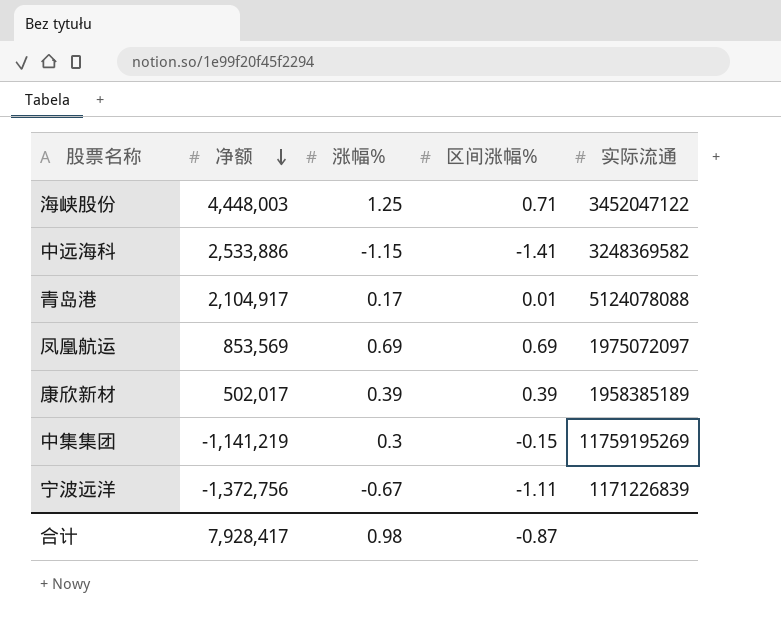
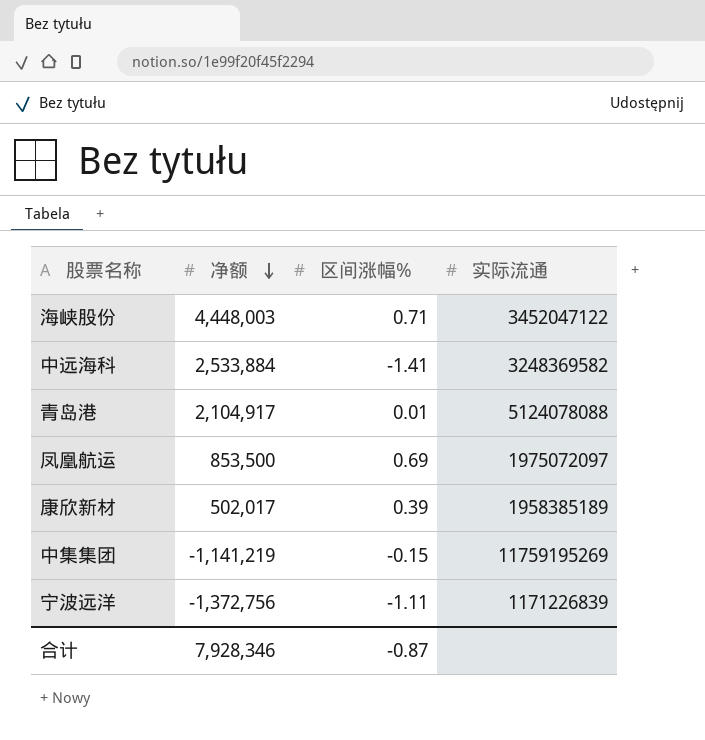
column 涨幅% | position: 3 -> none
中远海科 | 净额: 2,533,886 -> 2,533,884
凤凰航运 | 净额: 853,569 -> 853,500
合计 | 净额: 7,928,417 -> 7,928,346

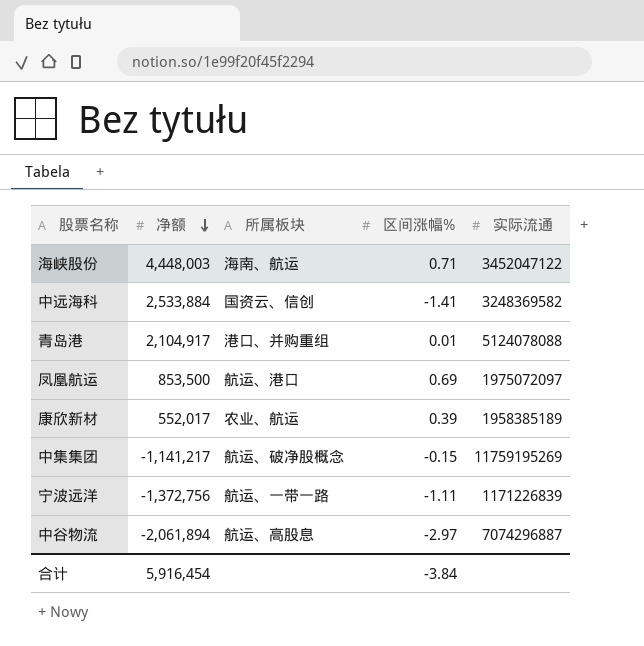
column 所属板块 | position: none -> 3
康欣新材 | 净额: 502,017 -> 552,017
中集集团 | 净额: -1,141,219 -> -1,141,217
row 中谷物流: none -> -2,061,894 | 航运、高股息 | -2.97 | 7074296887
合计 | 净额: 7,928,346 -> 5,916,454
合计 | 区间涨幅%: -0.87 -> -3.84

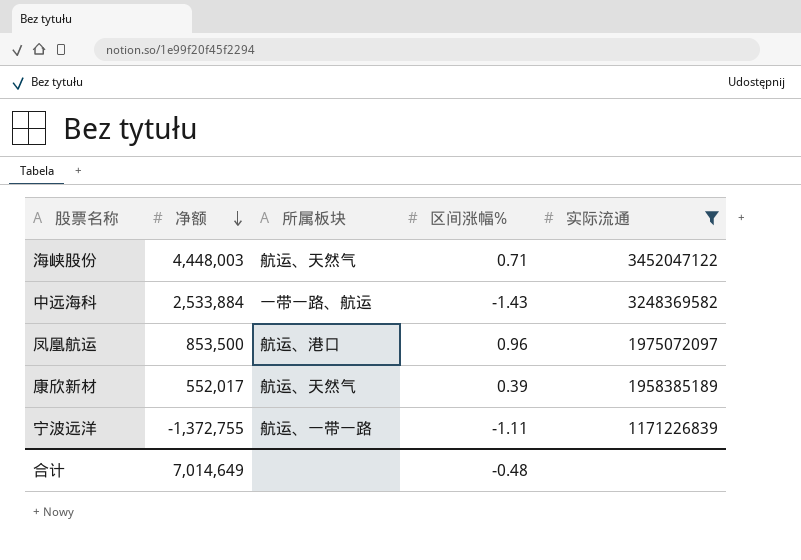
filter: none -> 实际流通 <= 3452047122
海峡股份 | 所属板块: 海南、航运 -> 航运、天然气
中远海科 | 所属板块: 国资云、信创 -> 一带一路、航运
中远海科 | 区间涨幅%: -1.41 -> -1.43
凤凰航运 | 区间涨幅%: 0.69 -> 0.96
康欣新材 | 所属板块: 农业、航运 -> 航运、天然气
宁波远洋 | 净额: -1,372,756 -> -1,372,755
合计 | 净额: 5,916,454 -> 7,014,649
合计 | 区间涨幅%: -3.84 -> -0.48

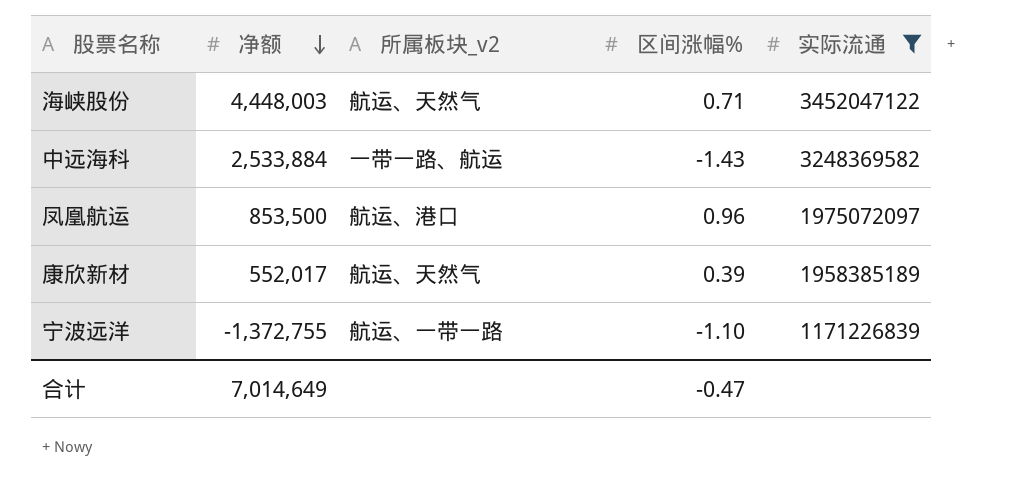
column name: 所属板块 -> 所属板块_v2
宁波远洋 | 区间涨幅%: -1.11 -> -1.10
合计 | 区间涨幅%: -0.48 -> -0.47

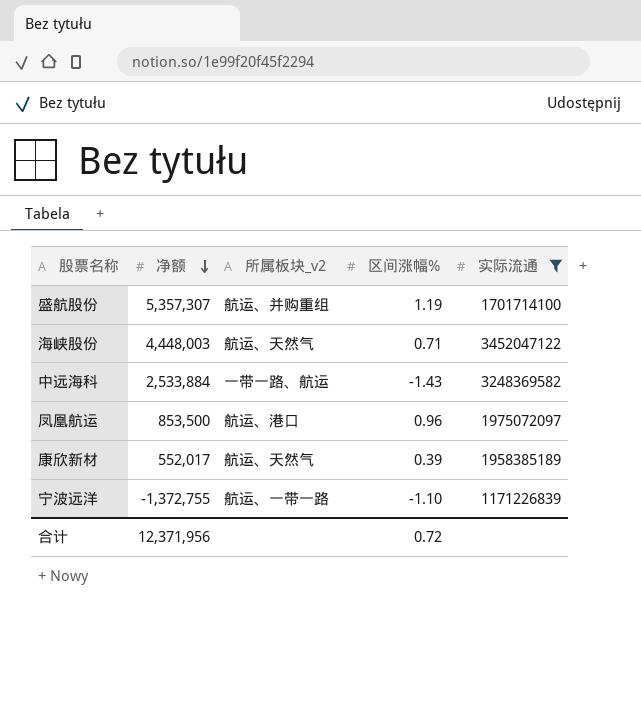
row 盛航股份: none -> 5,357,307 | 航运、并购重组 | 1.19 | 1701714100
合计 | 净额: 7,014,649 -> 12,371,956
合计 | 区间涨幅%: -0.47 -> 0.72

